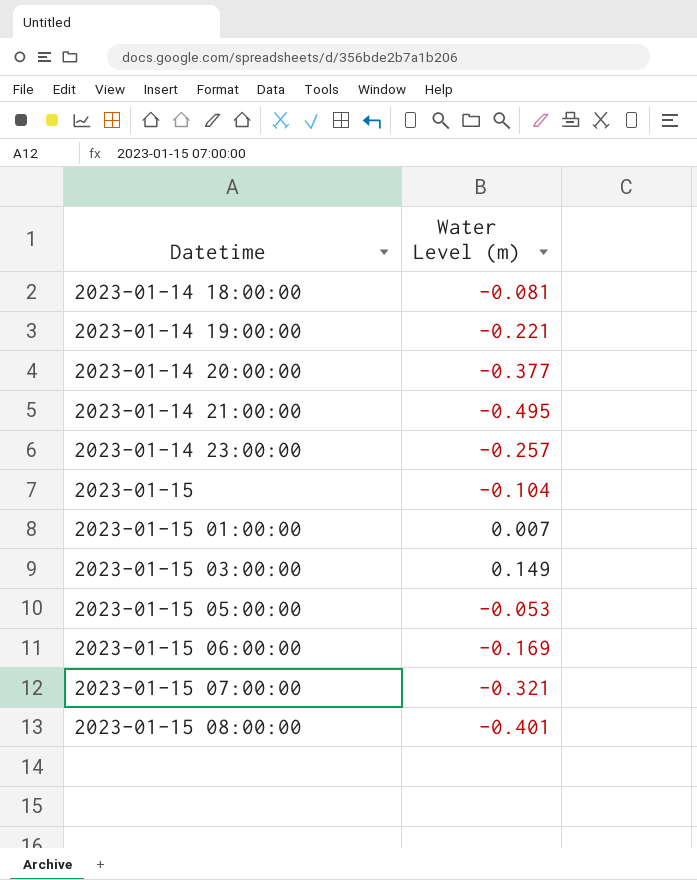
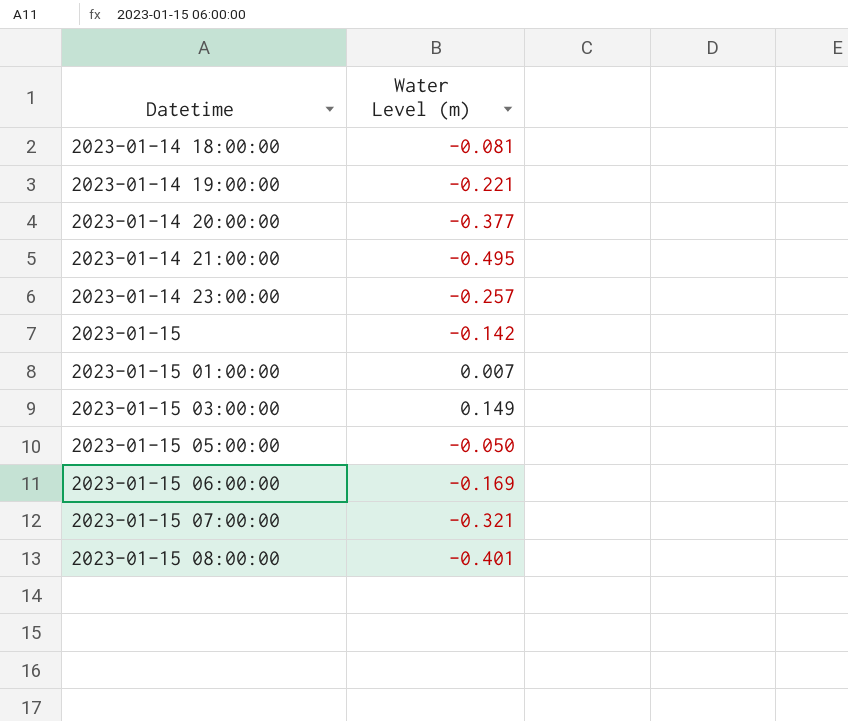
2023-01-15 | Water Level (m): -0.104 -> -0.142
2023-01-15 05:00:00 | Water Level (m): -0.053 -> -0.050

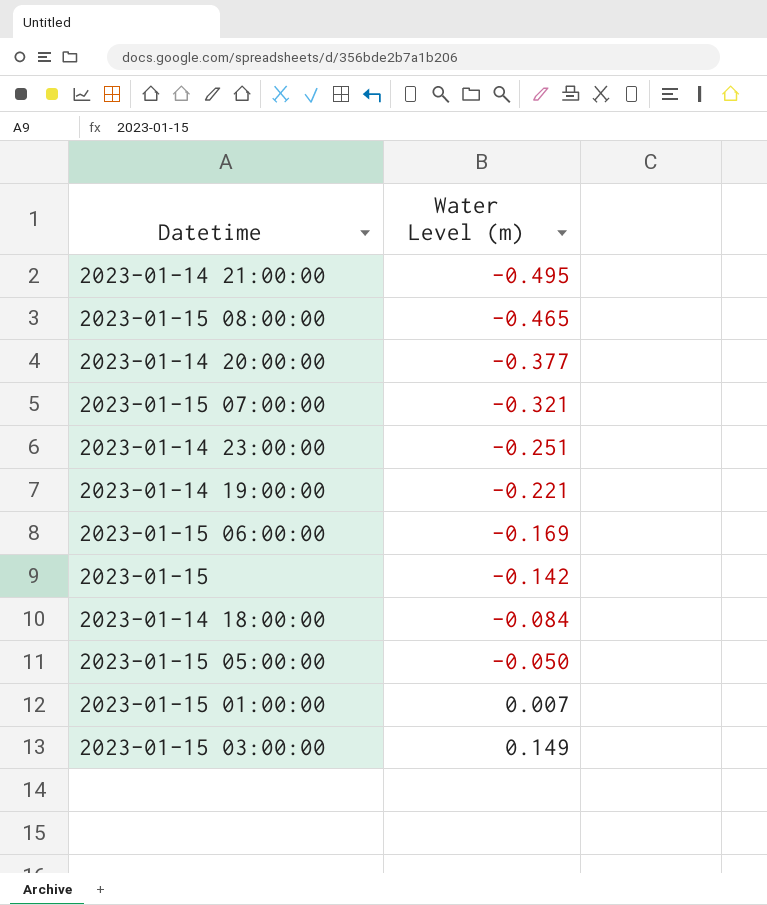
row order: Datetime ascending -> Water Level (m) ascending
2023-01-15 08:00:00 | Water Level (m): -0.401 -> -0.465
2023-01-14 23:00:00 | Water Level (m): -0.257 -> -0.251
2023-01-14 18:00:00 | Water Level (m): -0.081 -> -0.084

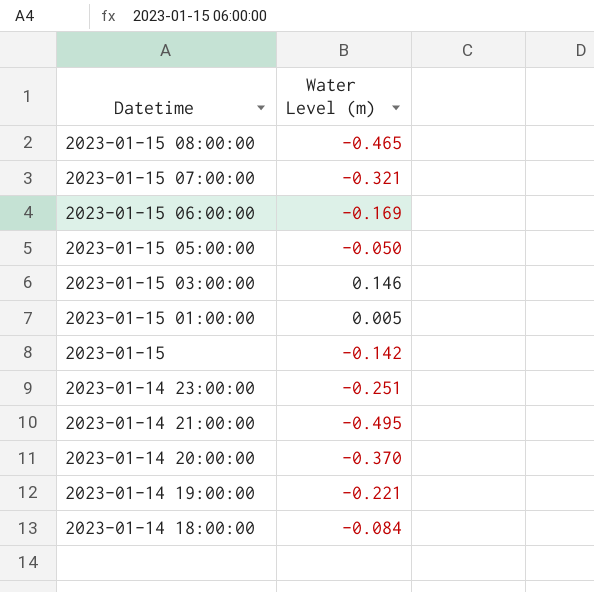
row order: Water Level (m) ascending -> Datetime descending
2023-01-15 03:00:00 | Water Level (m): 0.149 -> 0.146
2023-01-15 01:00:00 | Water Level (m): 0.007 -> 0.005
2023-01-14 20:00:00 | Water Level (m): -0.377 -> -0.370

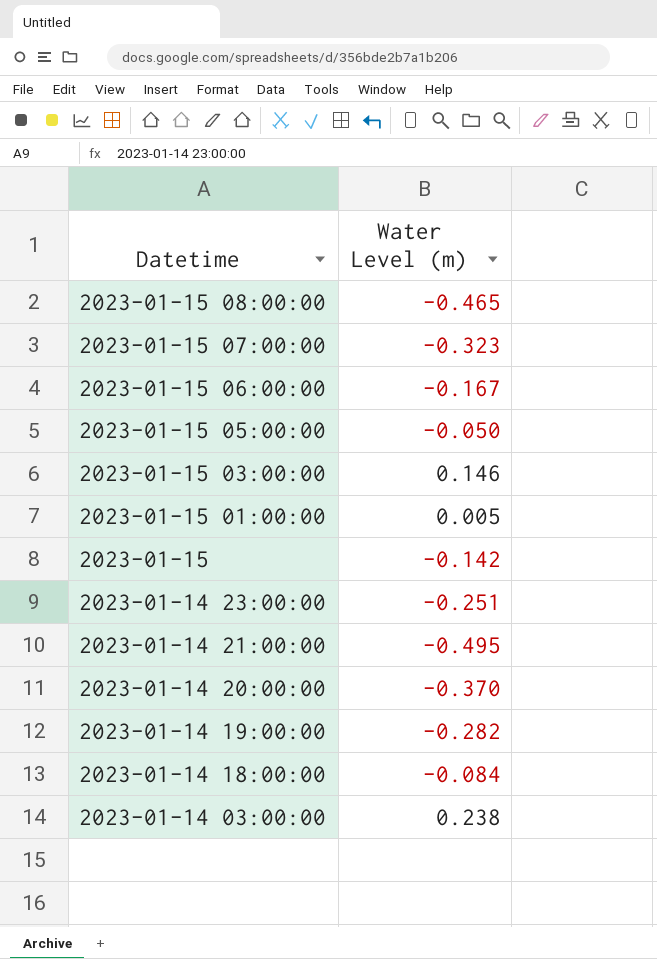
2023-01-15 07:00:00 | Water Level (m): -0.321 -> -0.323
2023-01-15 06:00:00 | Water Level (m): -0.169 -> -0.167
2023-01-14 19:00:00 | Water Level (m): -0.221 -> -0.282
row 2023-01-14 03:00:00: none -> 0.238

